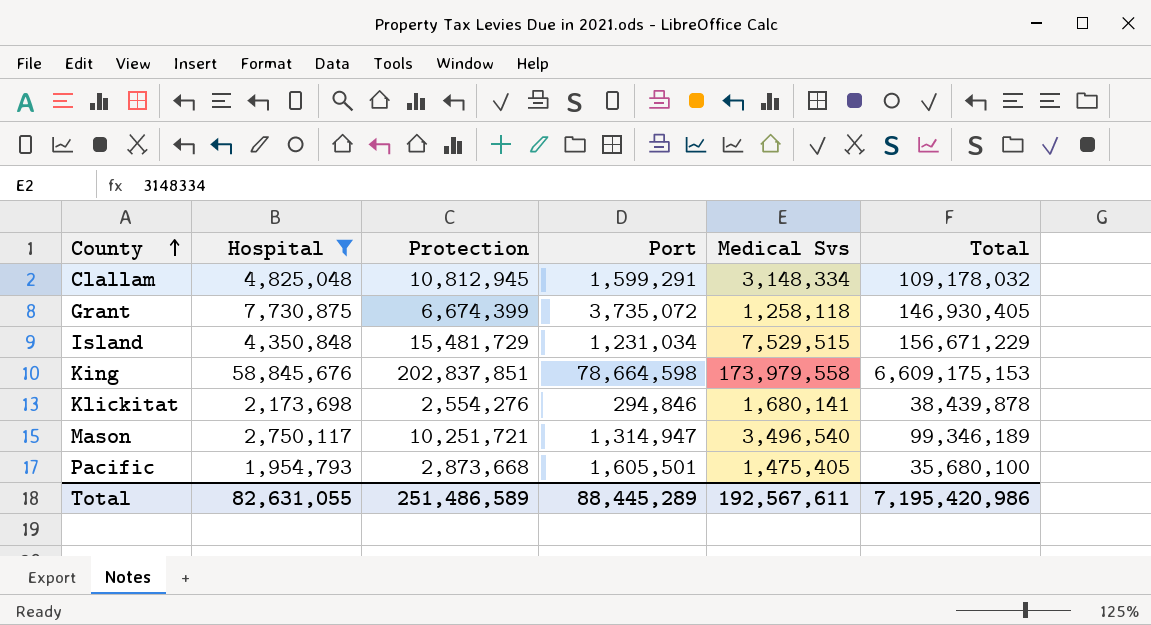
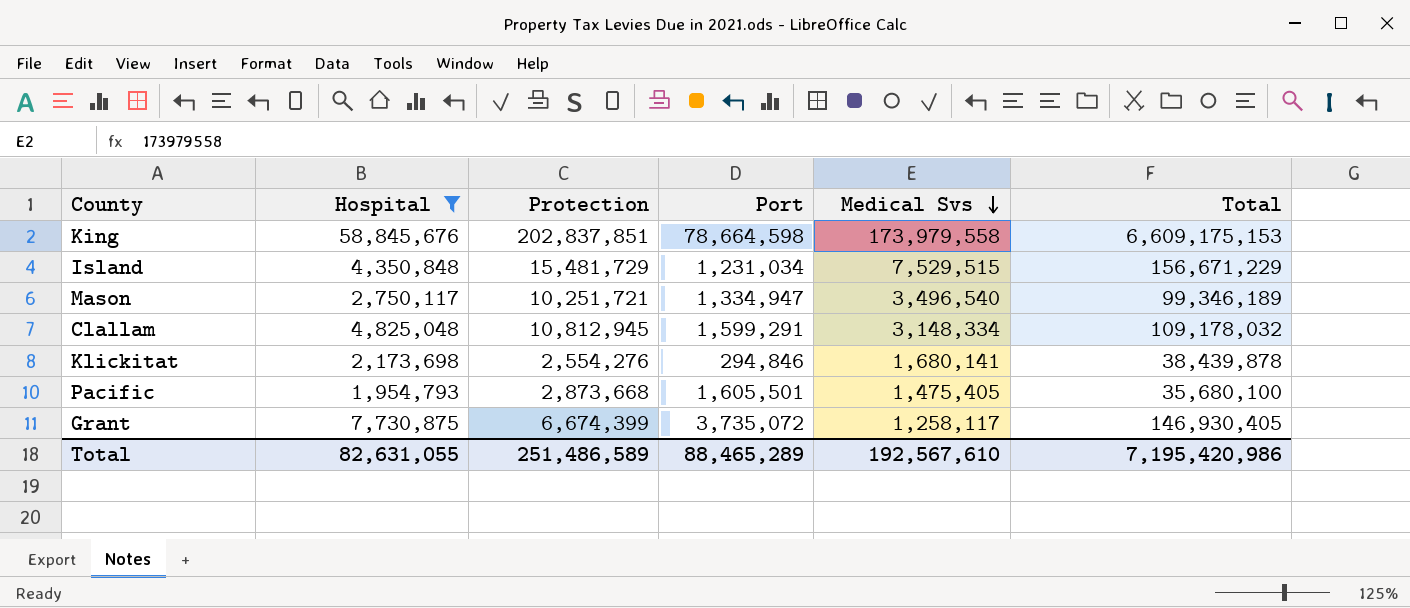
row order: County ascending -> Medical Svs descending
Mason | Port: 1,314,947 -> 1,334,947
Grant | Medical Svs: 1,258,118 -> 1,258,117
Total | Port: 88,445,289 -> 88,465,289
Total | Medical Svs: 192,567,611 -> 192,567,610

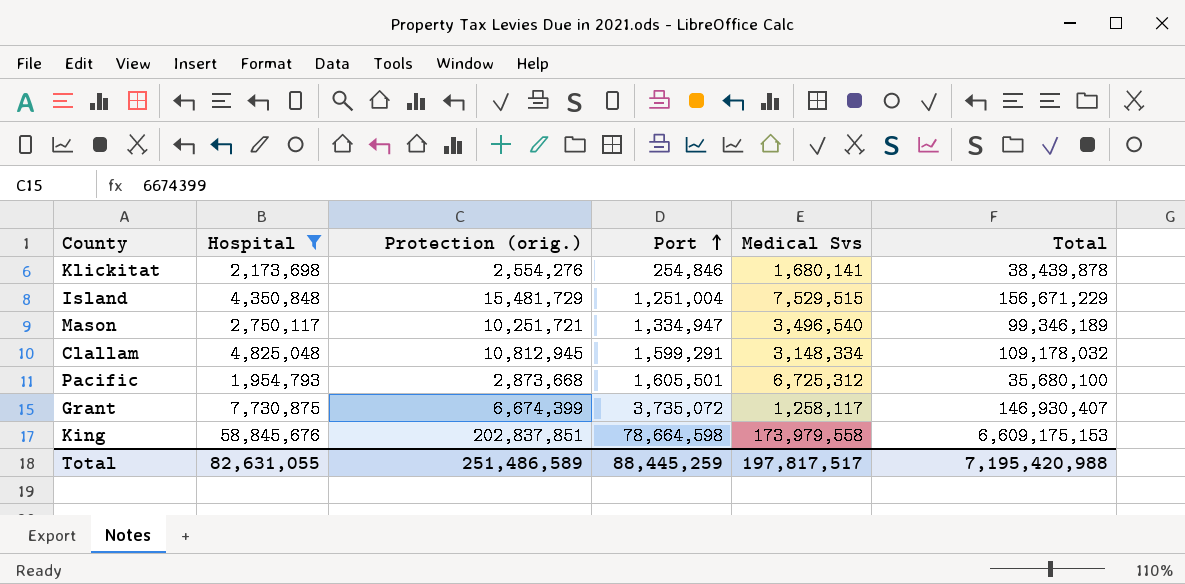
row order: Medical Svs descending -> Port ascending
column name: Protection -> Protection (orig.)
Klickitat | Port: 294,846 -> 254,846
Island | Port: 1,231,034 -> 1,251,004
Pacific | Medical Svs: 1,475,405 -> 6,725,312
Grant | Total: 146,930,405 -> 146,930,407
Total | Port: 88,465,289 -> 88,445,259
Total | Medical Svs: 192,567,610 -> 197,817,517
Total | Total: 7,195,420,986 -> 7,195,420,988

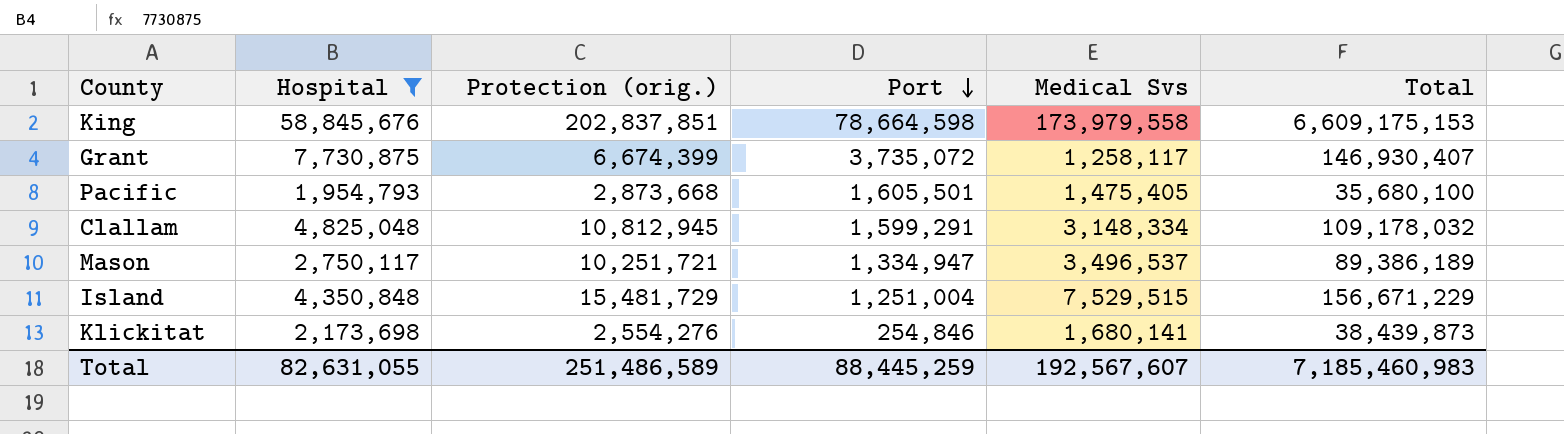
row order: Port ascending -> Port descending
Pacific | Medical Svs: 6,725,312 -> 1,475,405
Mason | Medical Svs: 3,496,540 -> 3,496,537
Mason | Total: 99,346,189 -> 89,386,189
Klickitat | Total: 38,439,878 -> 38,439,873
Total | Medical Svs: 197,817,517 -> 192,567,607
Total | Total: 7,195,420,988 -> 7,185,460,983

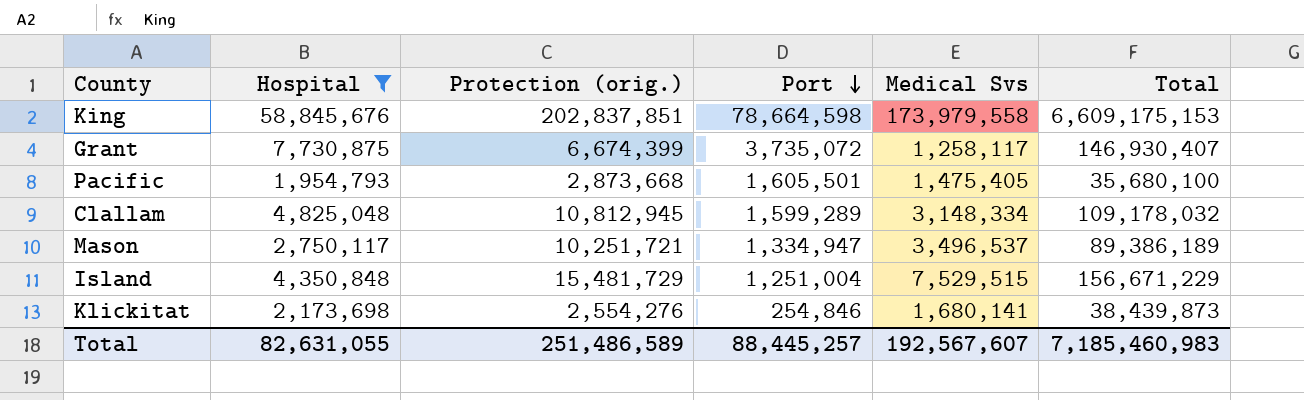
Clallam | Port: 1,599,291 -> 1,599,289
Total | Port: 88,445,259 -> 88,445,257

